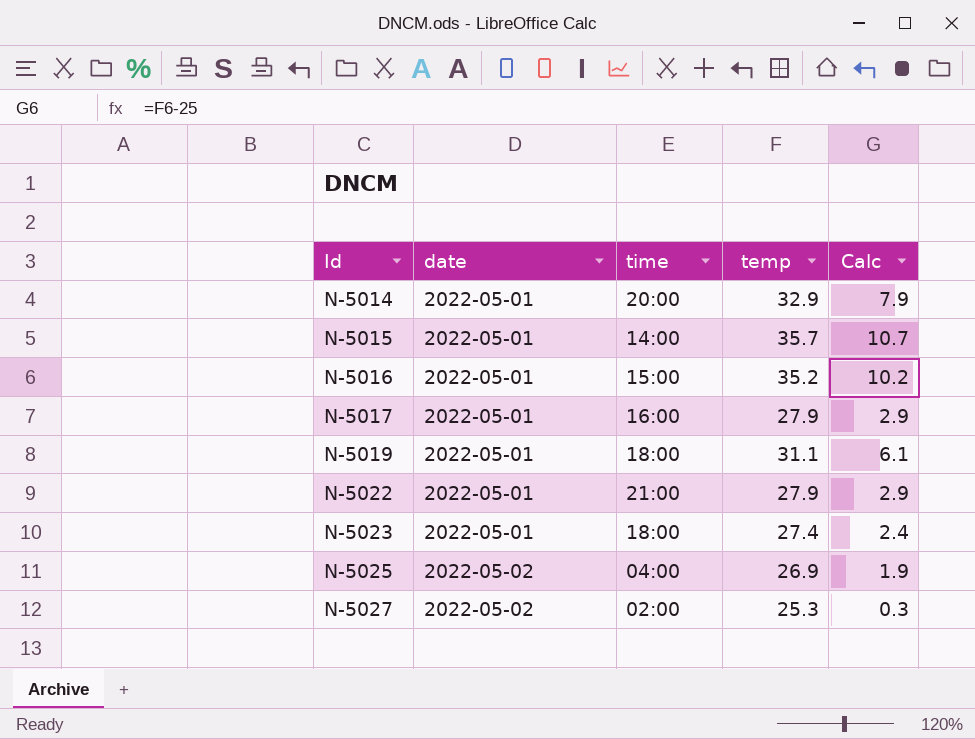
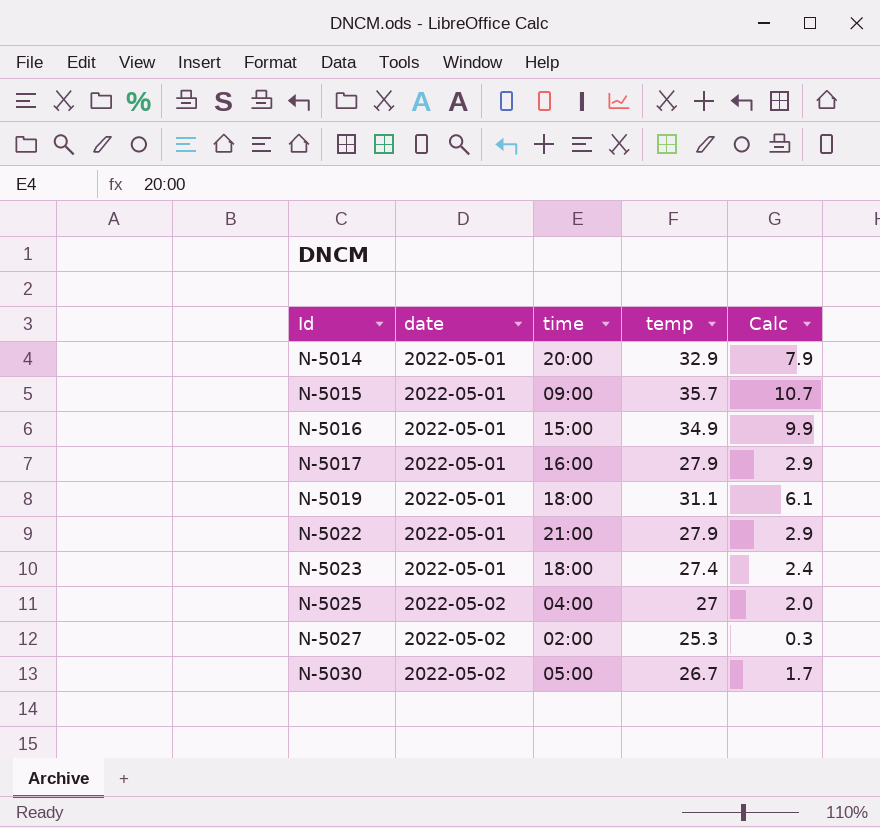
N-5015 | time: 14:00 -> 09:00
N-5016 | temp: 35.2 -> 34.9
N-5016 | Calc: 10.2 -> 9.9
N-5025 | temp: 26.9 -> 27
N-5025 | Calc: 1.9 -> 2.0
row N-5030: none -> 2022-05-02 | 05:00 | 26.7 | 1.7

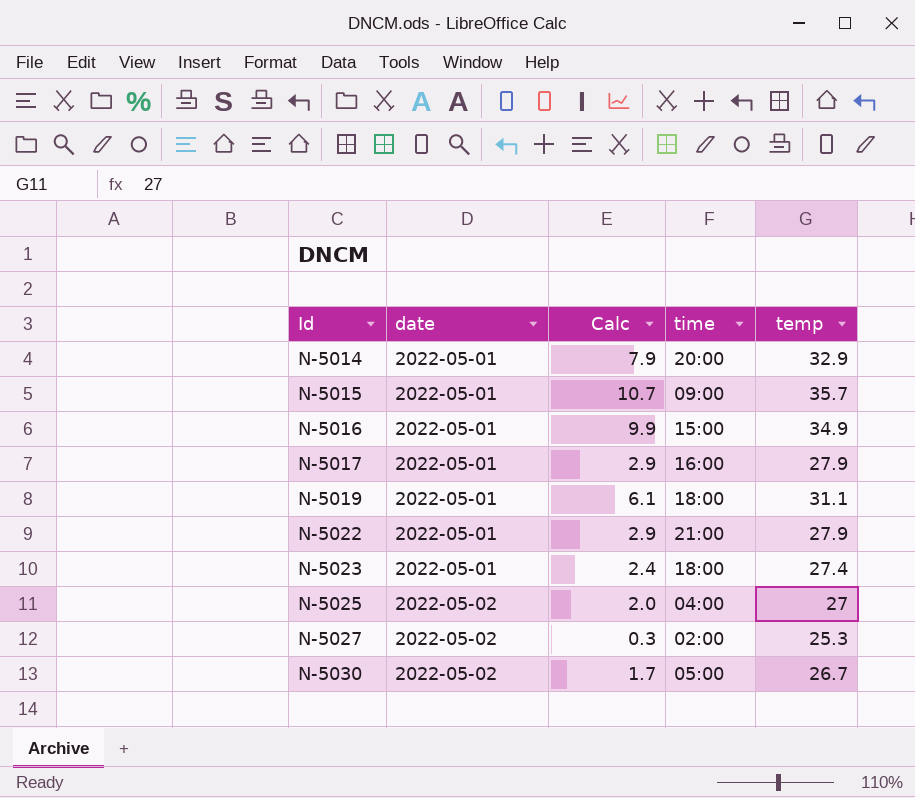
column Calc | position: 5 -> 3

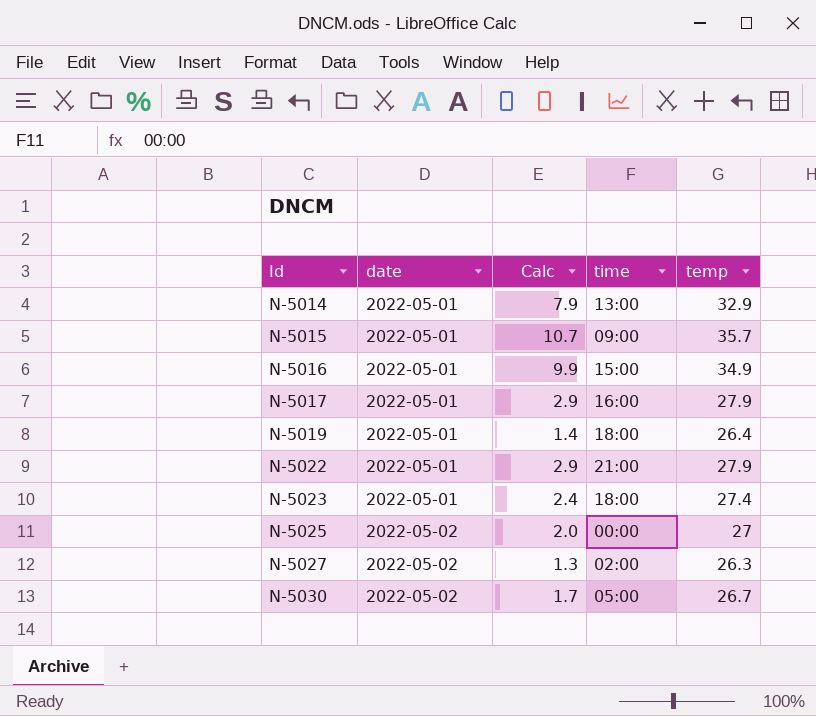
N-5014 | time: 20:00 -> 13:00
N-5019 | Calc: 6.1 -> 1.4
N-5019 | temp: 31.1 -> 26.4
N-5025 | time: 04:00 -> 00:00
N-5027 | Calc: 0.3 -> 1.3
N-5027 | temp: 25.3 -> 26.3

